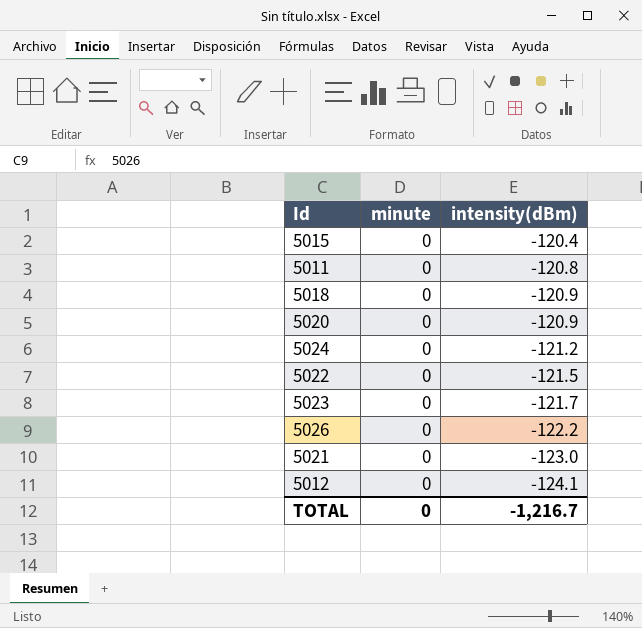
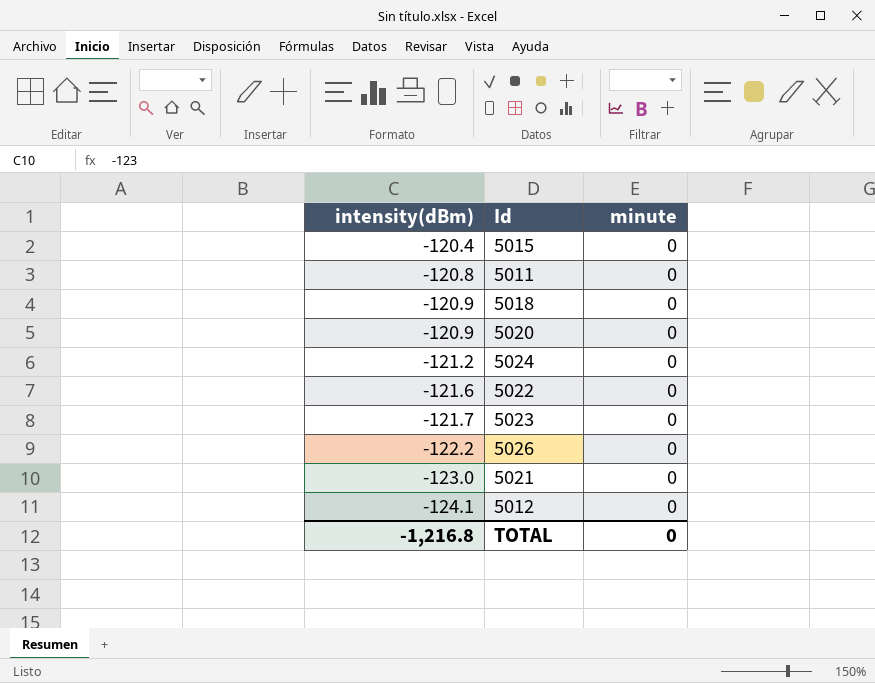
column intensity(dBm) | position: 3 -> 1
5022 | intensity(dBm): -121.5 -> -121.6
TOTAL | intensity(dBm): -1,216.7 -> -1,216.8

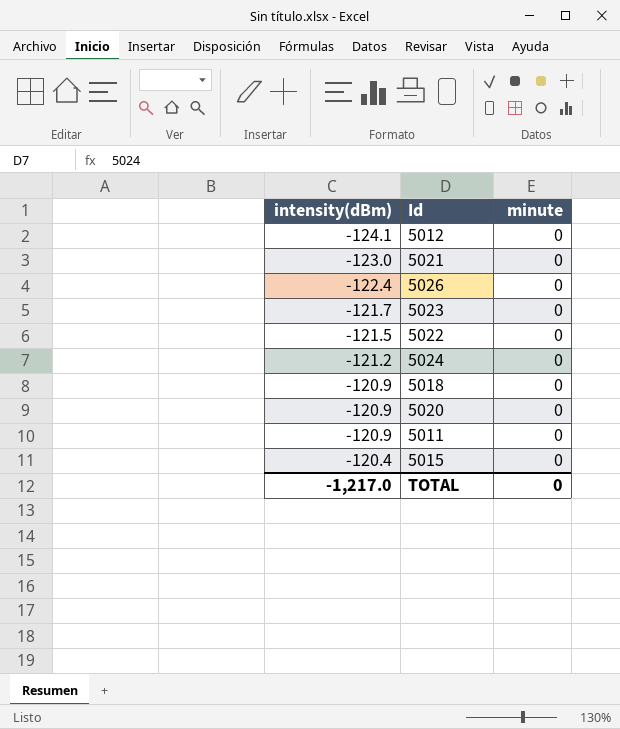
row order: intensity(dBm) descending -> intensity(dBm) ascending
5026 | intensity(dBm): -122.2 -> -122.4
5022 | intensity(dBm): -121.6 -> -121.5
5011 | intensity(dBm): -120.8 -> -120.9
TOTAL | intensity(dBm): -1,216.8 -> -1,217.0

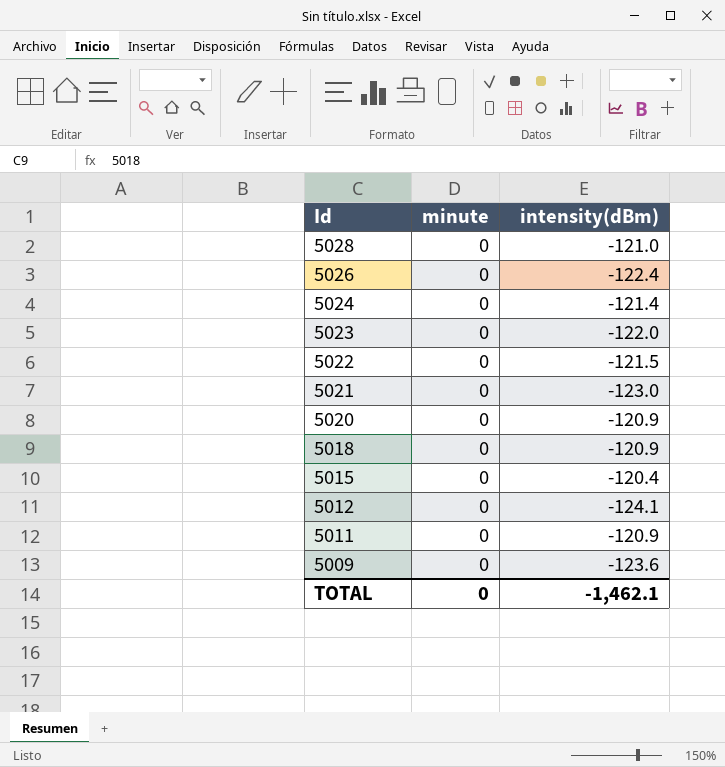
row order: intensity(dBm) ascending -> Id descending
column intensity(dBm) | position: 1 -> 3
row 5028: none -> 0 | -121.0
5024 | intensity(dBm): -121.2 -> -121.4
5023 | intensity(dBm): -121.7 -> -122.0
row 5009: none -> 0 | -123.6
TOTAL | intensity(dBm): -1,217.0 -> -1,462.1

